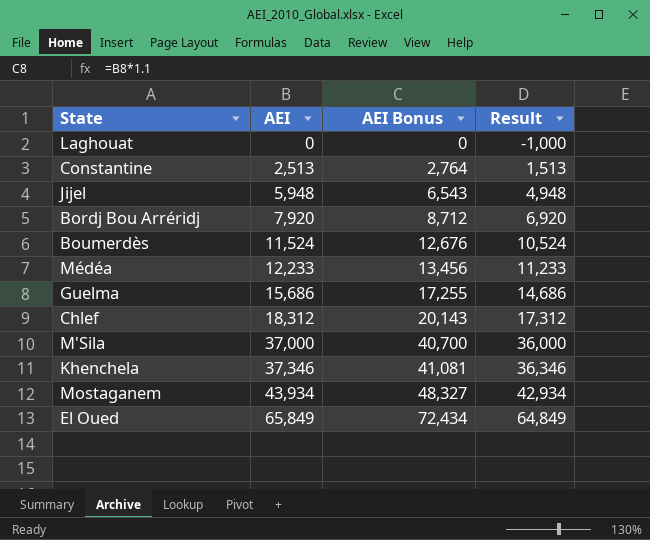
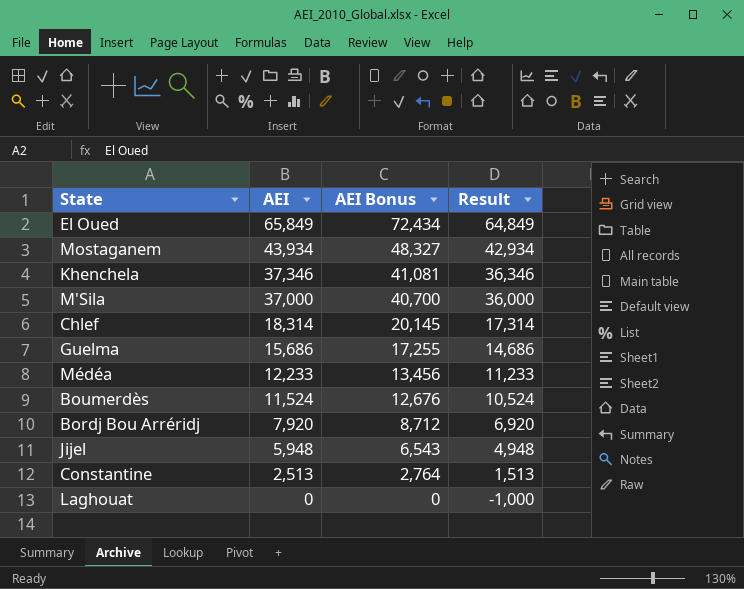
row order: AEI ascending -> AEI descending
Chlef | AEI: 18,312 -> 18,314
Chlef | AEI Bonus: 20,143 -> 20,145
Chlef | Result: 17,312 -> 17,314

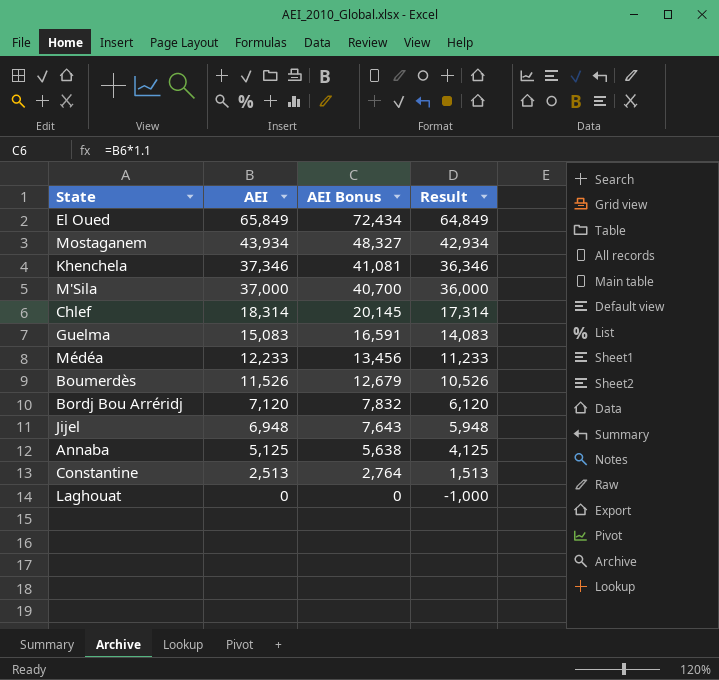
Guelma | AEI: 15,686 -> 15,083
Guelma | AEI Bonus: 17,255 -> 16,591
Guelma | Result: 14,686 -> 14,083
Boumerdès | AEI: 11,524 -> 11,526
Boumerdès | AEI Bonus: 12,676 -> 12,679
Boumerdès | Result: 10,524 -> 10,526
Bordj Bou Arréridj | AEI: 7,920 -> 7,120
Bordj Bou Arréridj | AEI Bonus: 8,712 -> 7,832
Bordj Bou Arréridj | Result: 6,920 -> 6,120
Jijel | AEI: 5,948 -> 6,948
Jijel | AEI Bonus: 6,543 -> 7,643
Jijel | Result: 4,948 -> 5,948
row Annaba: none -> 5,125 | 5,638 | 4,125

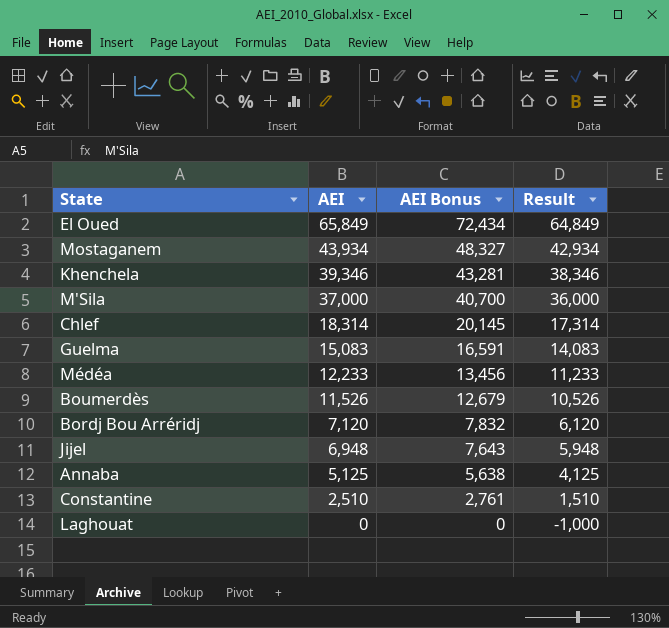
Khenchela | AEI: 37,346 -> 39,346
Khenchela | AEI Bonus: 41,081 -> 43,281
Khenchela | Result: 36,346 -> 38,346
Constantine | AEI: 2,513 -> 2,510
Constantine | AEI Bonus: 2,764 -> 2,761
Constantine | Result: 1,513 -> 1,510

